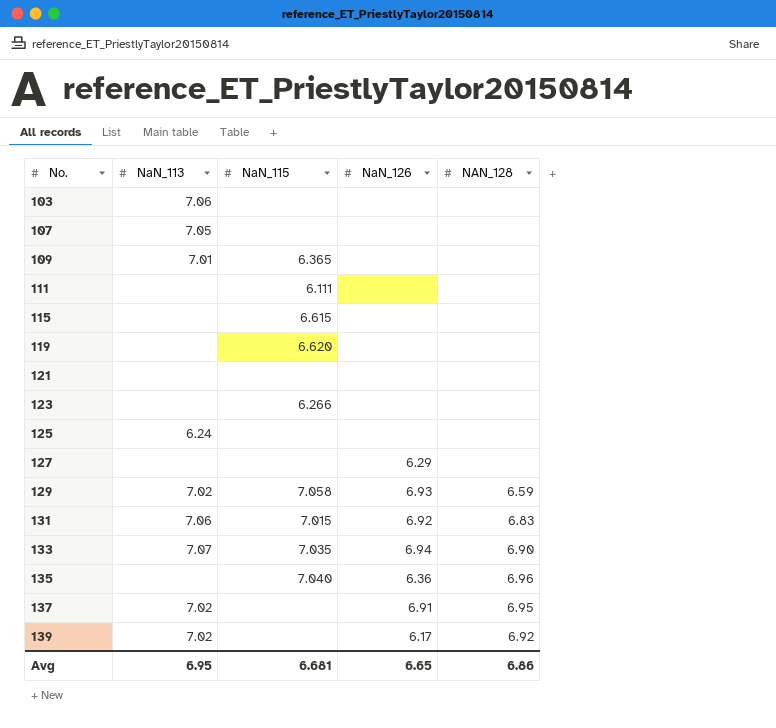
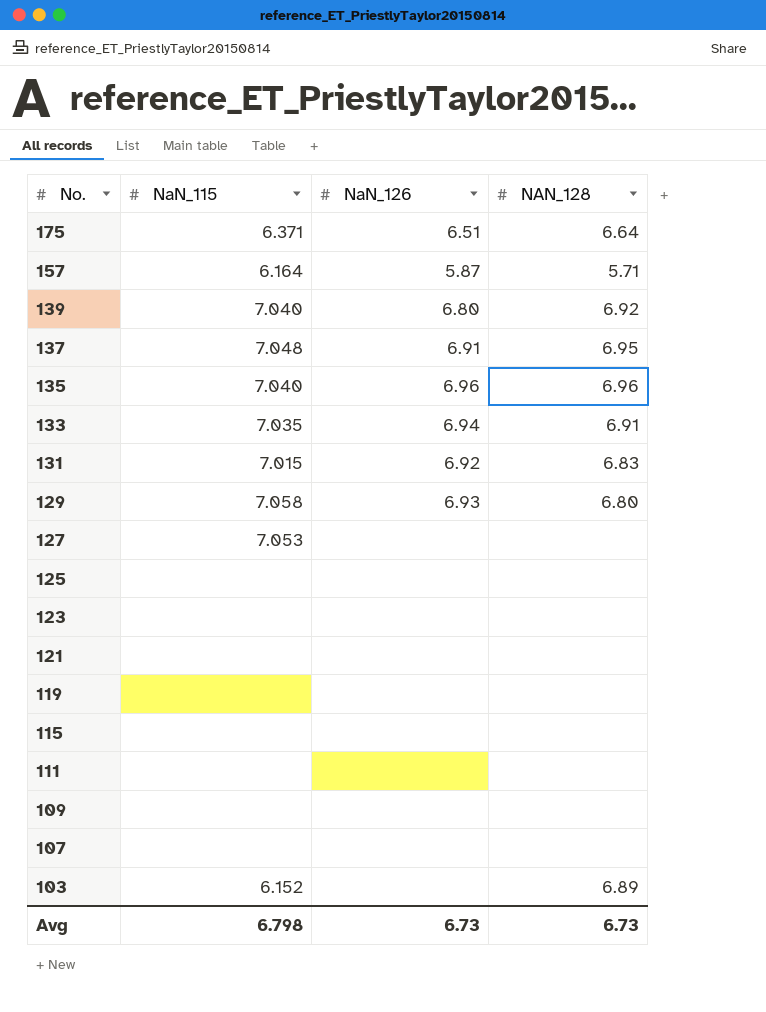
row order: No. ascending -> No. descending
column NaN_113 | position: 2 -> none
row 175: none -> 6.371 | 6.51 | 6.64
row 157: none -> 6.164 | 5.87 | 5.71
139 | NaN_115: none -> 7.040
139 | NaN_126: 6.17 -> 6.80
137 | NaN_115: none -> 7.048
135 | NaN_126: 6.36 -> 6.96
133 | NAN_128: 6.90 -> 6.91
129 | NAN_128: 6.59 -> 6.80
127 | NaN_115: none -> 7.053
127 | NaN_126: 6.29 -> none
123 | NaN_115: 6.266 -> none
119 | NaN_115: 6.620 -> none
115 | NaN_115: 6.615 -> none
111 | NaN_115: 6.111 -> none
109 | NaN_115: 6.365 -> none
103 | NaN_115: none -> 6.152
103 | NAN_128: none -> 6.89
Avg | NaN_115: 6.681 -> 6.798
Avg | NaN_126: 6.65 -> 6.73
Avg | NAN_128: 6.86 -> 6.73

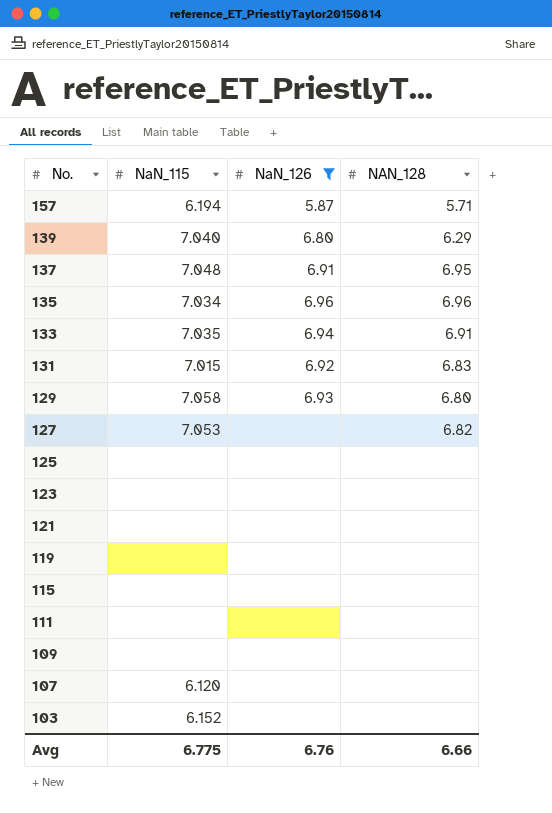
filter: none -> NaN_126 != 6.51
157 | NaN_115: 6.164 -> 6.194
139 | NAN_128: 6.92 -> 6.29
135 | NaN_115: 7.040 -> 7.034
127 | NAN_128: none -> 6.82
107 | NaN_115: none -> 6.120
103 | NAN_128: 6.89 -> none
Avg | NaN_115: 6.798 -> 6.775
Avg | NaN_126: 6.73 -> 6.76
Avg | NAN_128: 6.73 -> 6.66

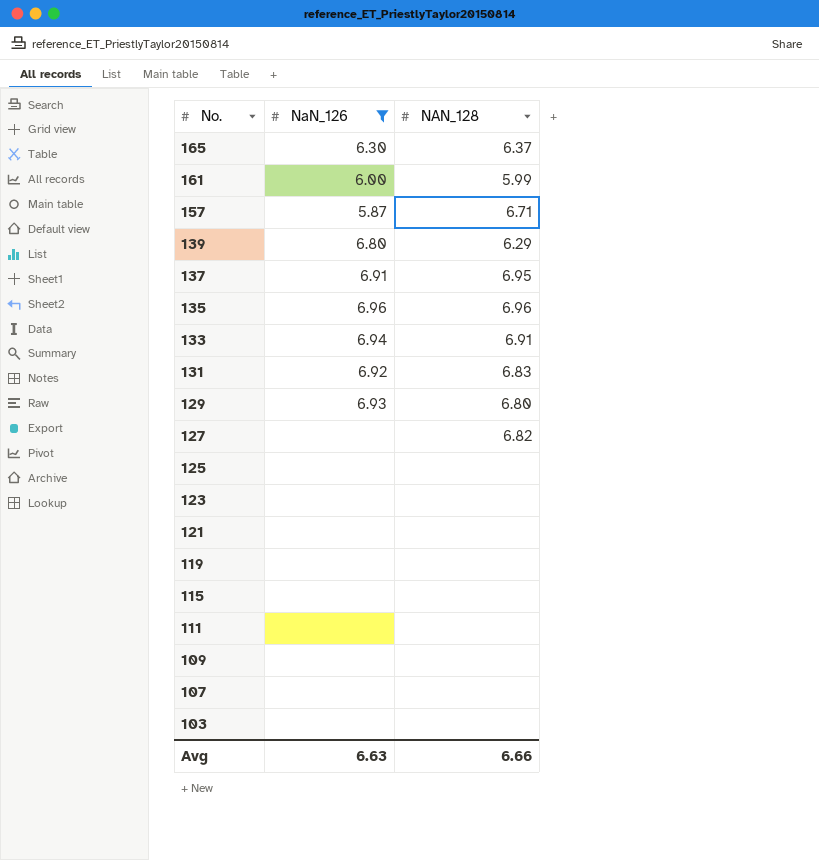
column NaN_115 | position: 2 -> none
row 165: none -> 6.30 | 6.37
row 161: none -> 6.00 | 5.99
157 | NAN_128: 5.71 -> 6.71
Avg | NaN_126: 6.76 -> 6.63

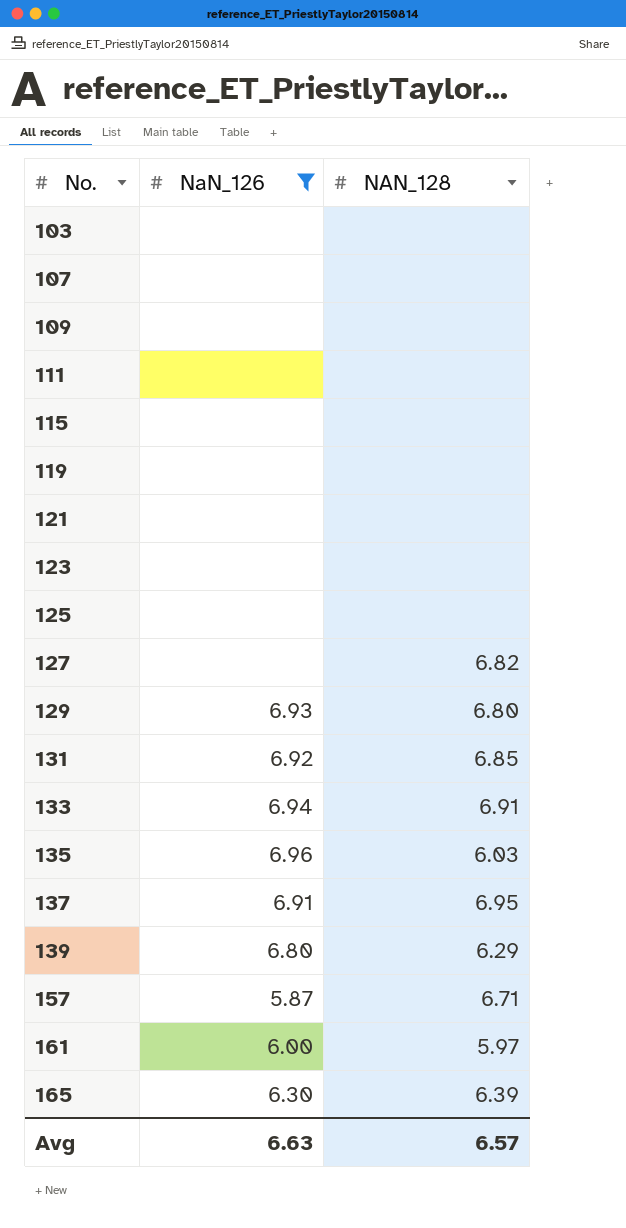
row order: No. descending -> No. ascending
131 | NAN_128: 6.83 -> 6.85
135 | NAN_128: 6.96 -> 6.03
161 | NAN_128: 5.99 -> 5.97
165 | NAN_128: 6.37 -> 6.39
Avg | NAN_128: 6.66 -> 6.57

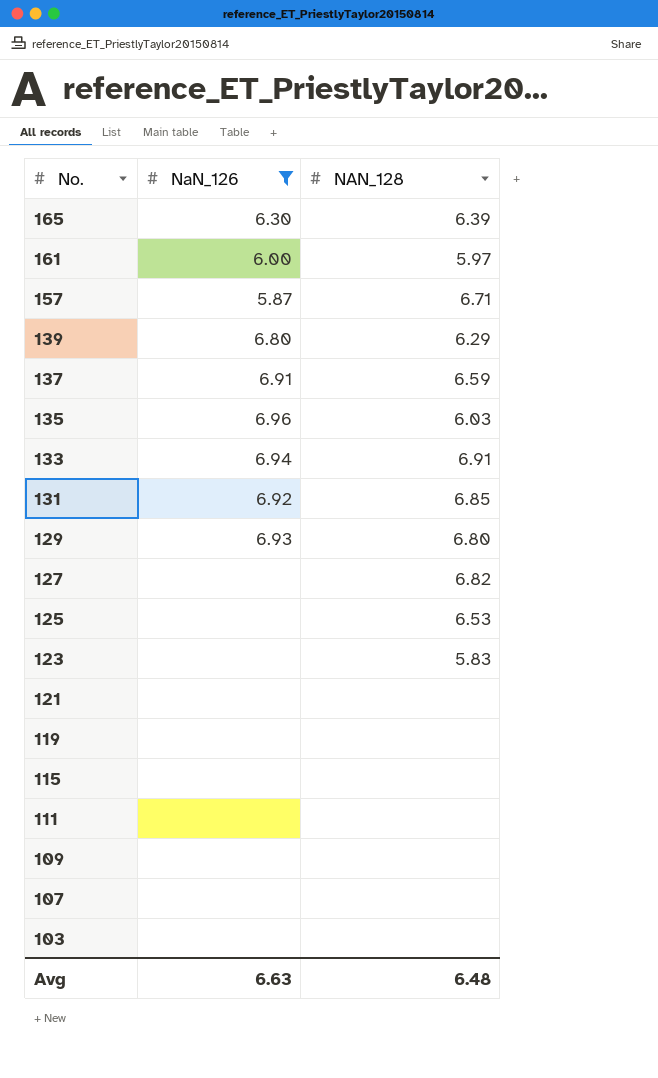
row order: No. ascending -> No. descending
137 | NAN_128: 6.95 -> 6.59
125 | NAN_128: none -> 6.53
123 | NAN_128: none -> 5.83
Avg | NAN_128: 6.57 -> 6.48

